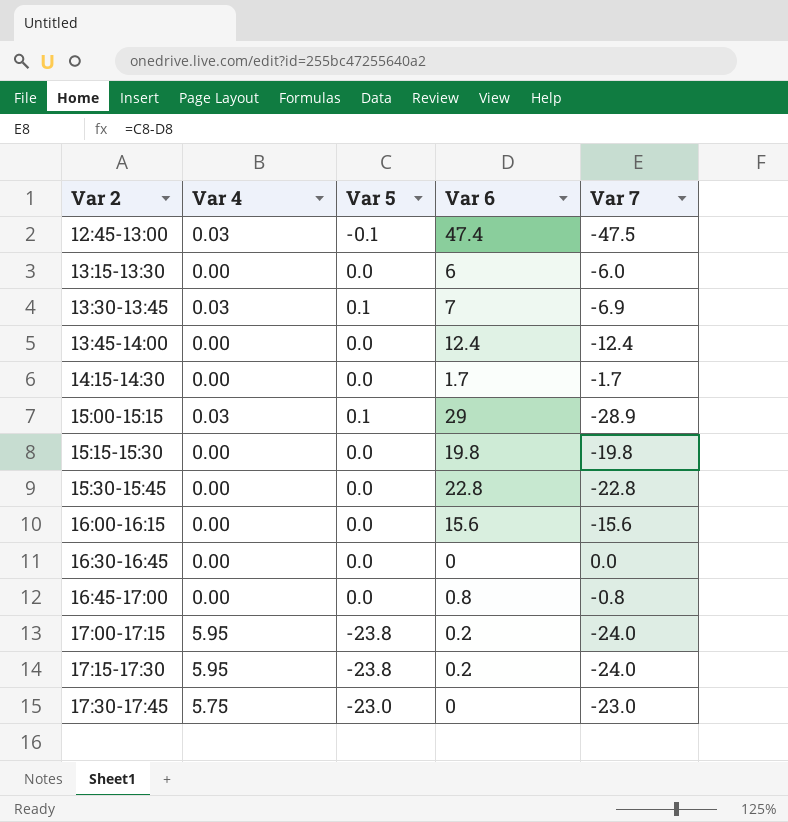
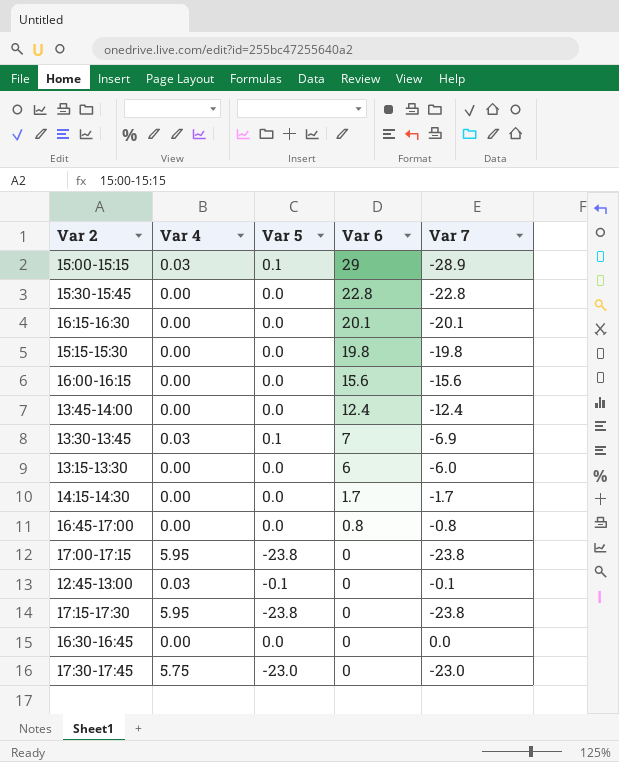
row order: Var 2 ascending -> Var 6 descending
row 16:15-16:30: none -> 0.00 | 0.0 | 20.1 | -20.1
17:00-17:15 | Var 6: 0.2 -> 0
17:00-17:15 | Var 7: -24.0 -> -23.8
12:45-13:00 | Var 6: 47.4 -> 0
12:45-13:00 | Var 7: -47.5 -> -0.1
17:15-17:30 | Var 6: 0.2 -> 0
17:15-17:30 | Var 7: -24.0 -> -23.8

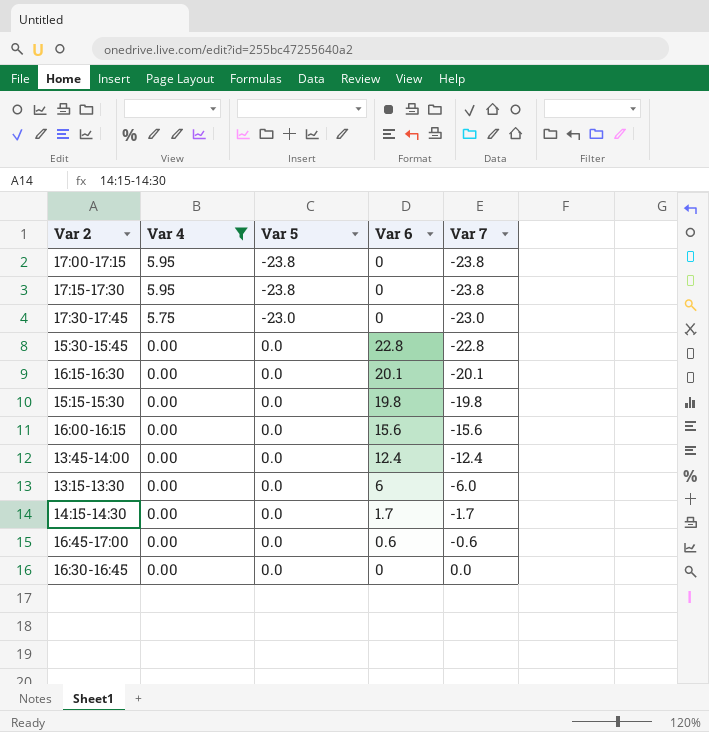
filter: none -> Var 4 != 0.03
row order: Var 6 descending -> Var 4 descending
16:45-17:00 | Var 6: 0.8 -> 0.6
16:45-17:00 | Var 7: -0.8 -> -0.6

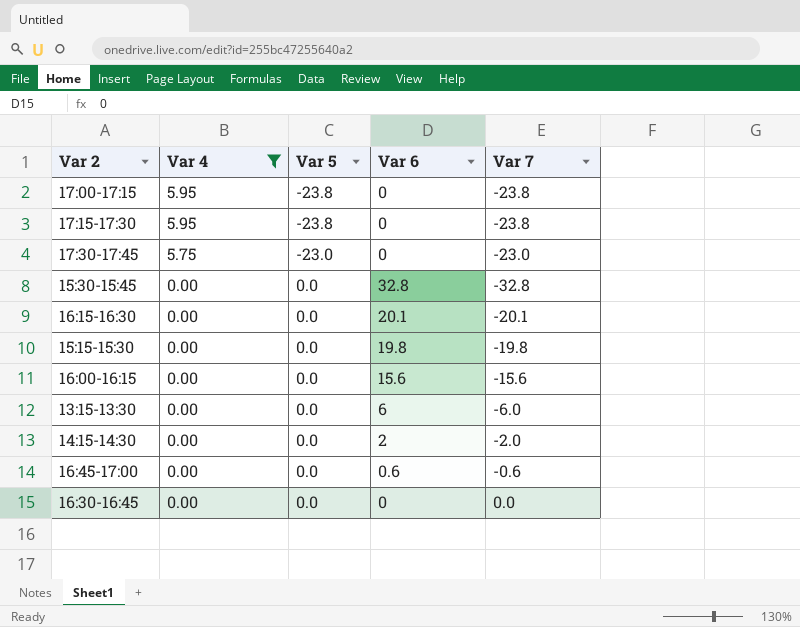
row 13:45-14:00: 0.00 | 0.0 | 12.4 | -12.4 -> none
15:30-15:45 | Var 6: 22.8 -> 32.8
15:30-15:45 | Var 7: -22.8 -> -32.8
14:15-14:30 | Var 6: 1.7 -> 2
14:15-14:30 | Var 7: -1.7 -> -2.0

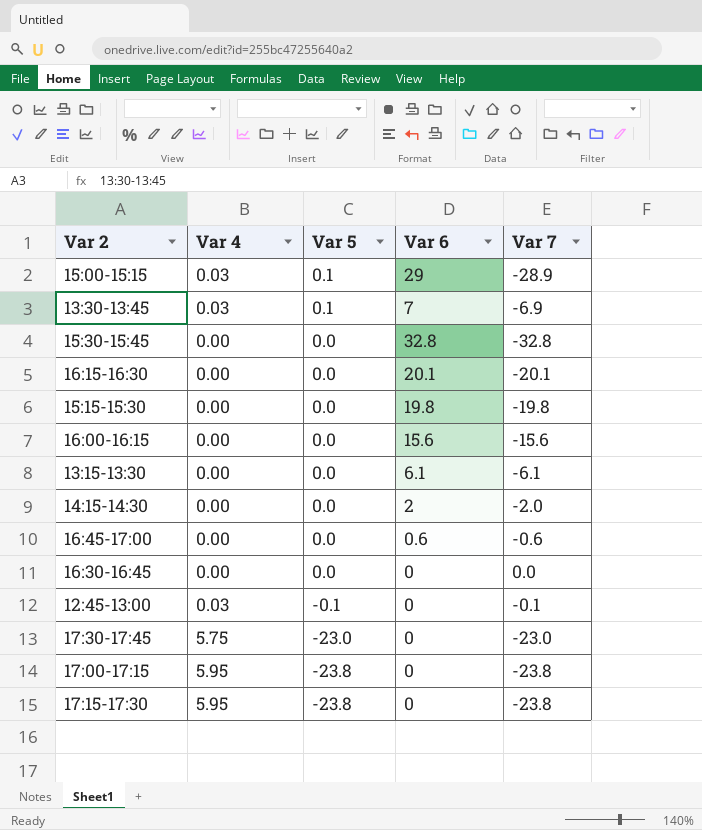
filter: Var 4 != 0.03 -> none
row order: Var 4 descending -> Var 5 descending
13:15-13:30 | Var 6: 6 -> 6.1
13:15-13:30 | Var 7: -6.0 -> -6.1

